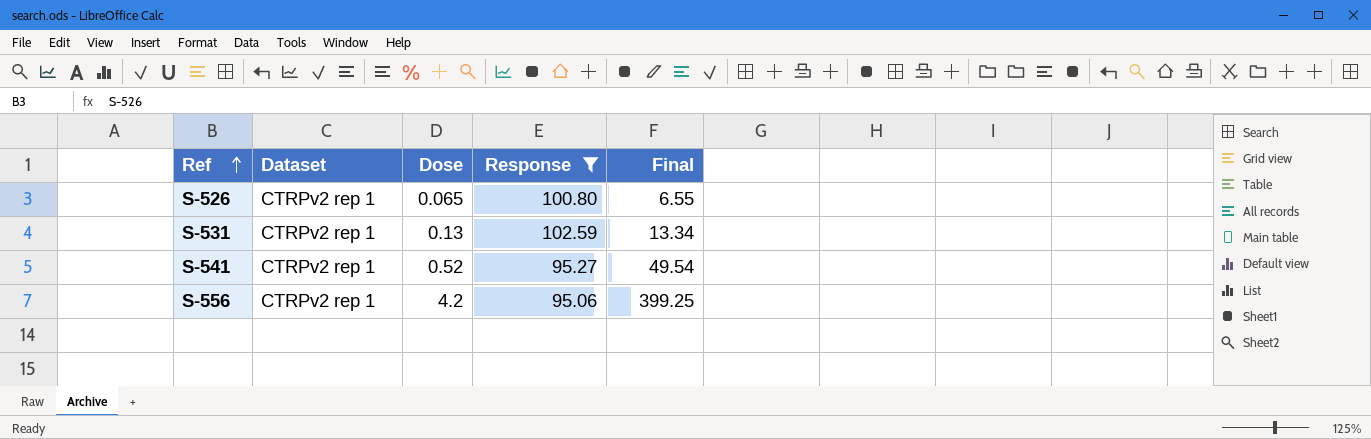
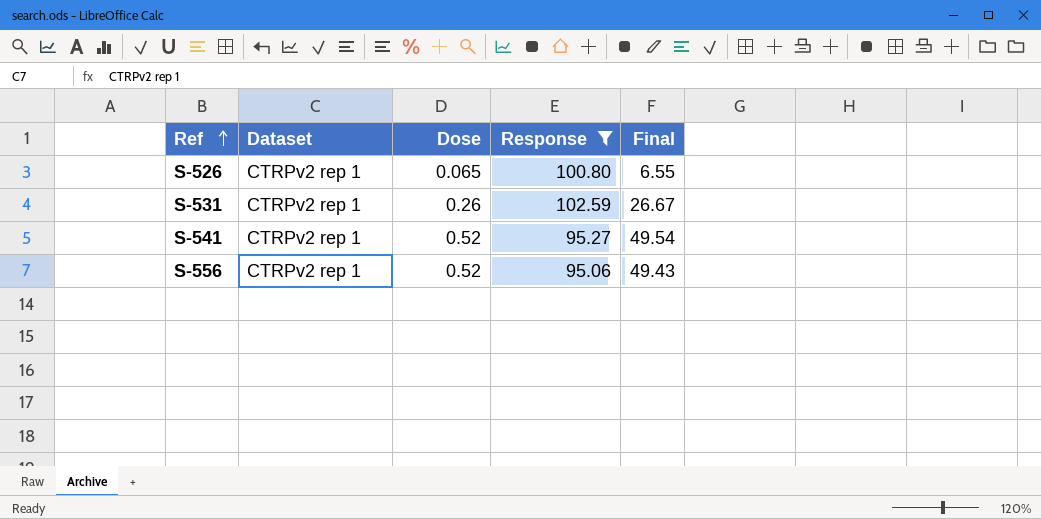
S-531 | Dose: 0.13 -> 0.26
S-531 | Final: 13.34 -> 26.67
S-556 | Dose: 4.2 -> 0.52
S-556 | Final: 399.25 -> 49.43

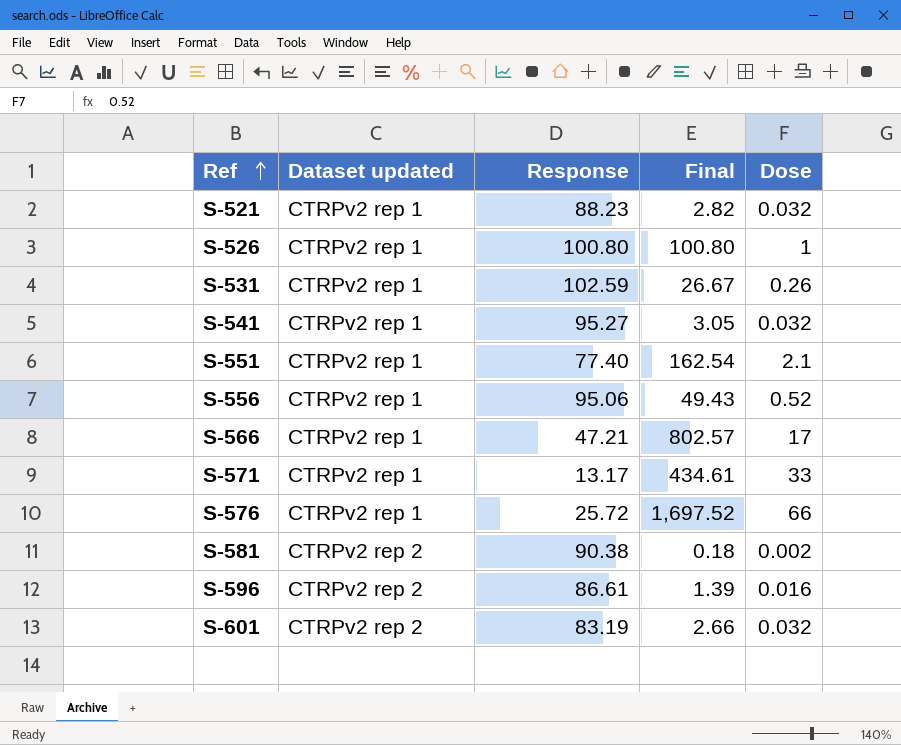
filter: Response >= 95.06 -> none
column name: Dataset -> Dataset updated
column Dose | position: 3 -> 5
S-526 | Final: 6.55 -> 100.80
S-526 | Dose: 0.065 -> 1
S-541 | Final: 49.54 -> 3.05
S-541 | Dose: 0.52 -> 0.032

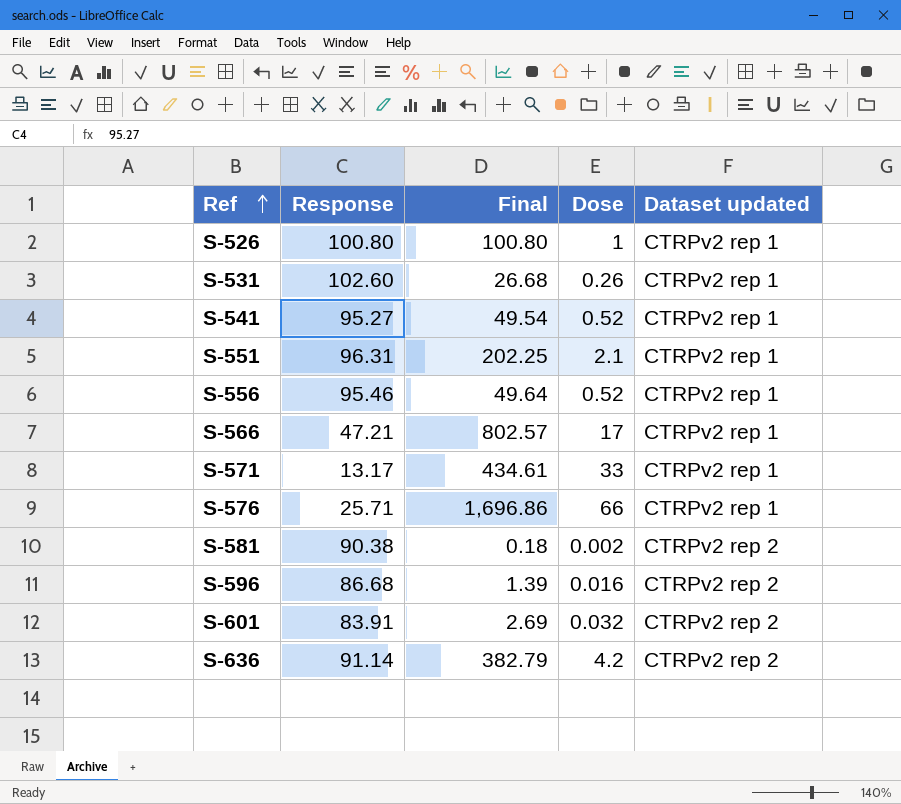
column Dataset updated | position: 2 -> 5
row S-521: CTRPv2 rep 1 | 88.23 | 2.82 | 0.032 -> none
S-531 | Response: 102.59 -> 102.60
S-531 | Final: 26.67 -> 26.68
S-541 | Final: 3.05 -> 49.54
S-541 | Dose: 0.032 -> 0.52
S-551 | Response: 77.40 -> 96.31
S-551 | Final: 162.54 -> 202.25
S-556 | Response: 95.06 -> 95.46
S-556 | Final: 49.43 -> 49.64
S-576 | Response: 25.72 -> 25.71
S-576 | Final: 1,697.52 -> 1,696.86
S-596 | Response: 86.61 -> 86.68
S-601 | Response: 83.19 -> 83.91
S-601 | Final: 2.66 -> 2.69
row S-636: none -> 91.14 | 382.79 | 4.2 | CTRPv2 rep 2

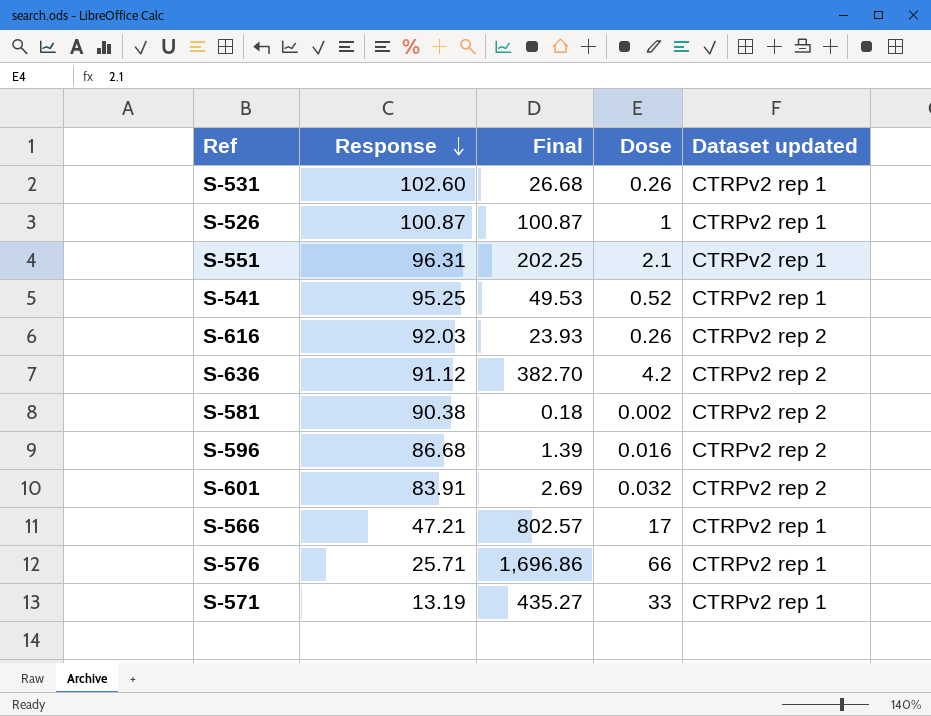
row order: Ref ascending -> Response descending
row S-556: 95.46 | 49.64 | 0.52 | CTRPv2 rep 1 -> none
S-526 | Response: 100.80 -> 100.87
S-526 | Final: 100.80 -> 100.87
S-541 | Response: 95.27 -> 95.25
S-541 | Final: 49.54 -> 49.53
row S-616: none -> 92.03 | 23.93 | 0.26 | CTRPv2 rep 2
S-636 | Response: 91.14 -> 91.12
S-636 | Final: 382.79 -> 382.70
S-571 | Response: 13.17 -> 13.19
S-571 | Final: 434.61 -> 435.27

